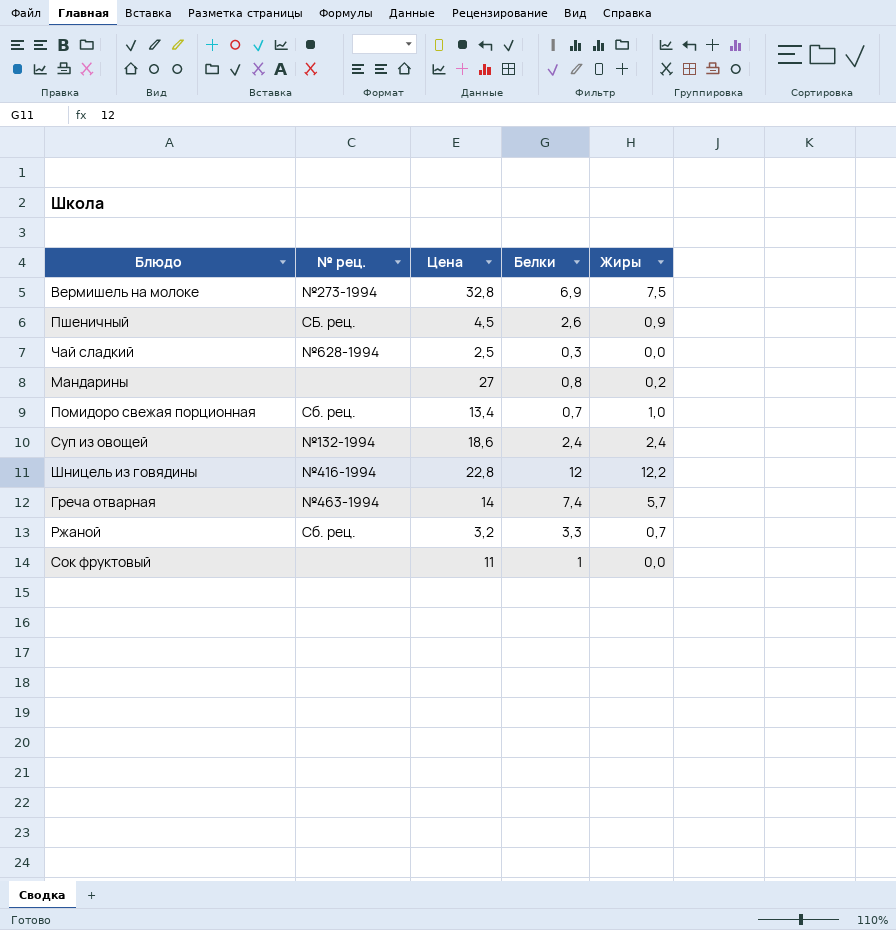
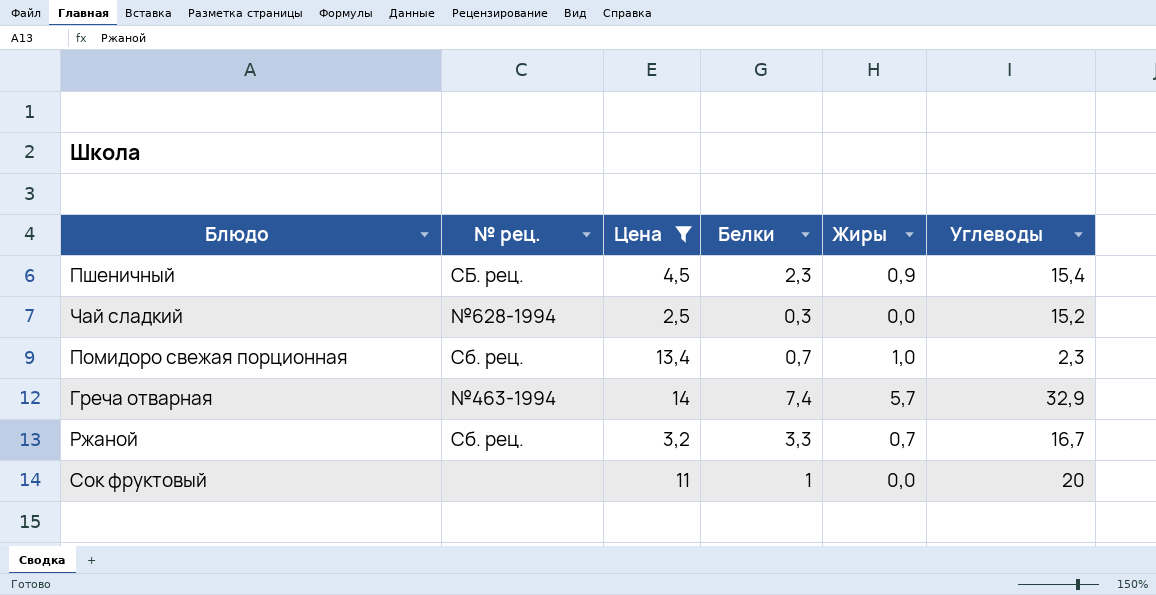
filter: none -> Цена <= 14
column Углеводы | position: none -> 6
Пшеничный | Белки: 2,6 -> 2,3

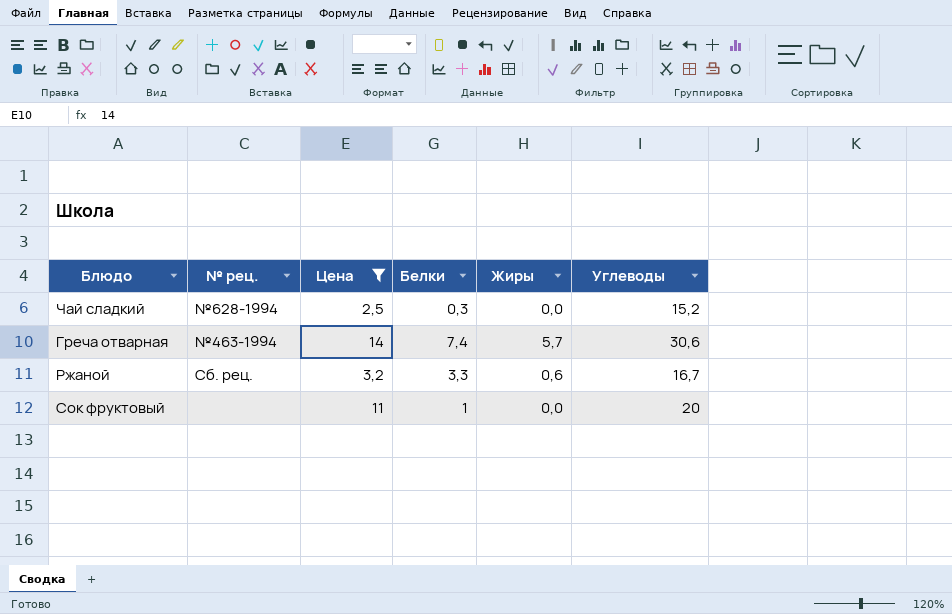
row Пшеничный: СБ. рец. | 4,5 | 2,3 | 0,9 | 15,4 -> none
row Помидоро свежая порционная: Сб. рец. | 13,4 | 0,7 | 1,0 | 2,3 -> none
Греча отварная | Углеводы: 32,9 -> 30,6
Ржаной | Жиры: 0,7 -> 0,6

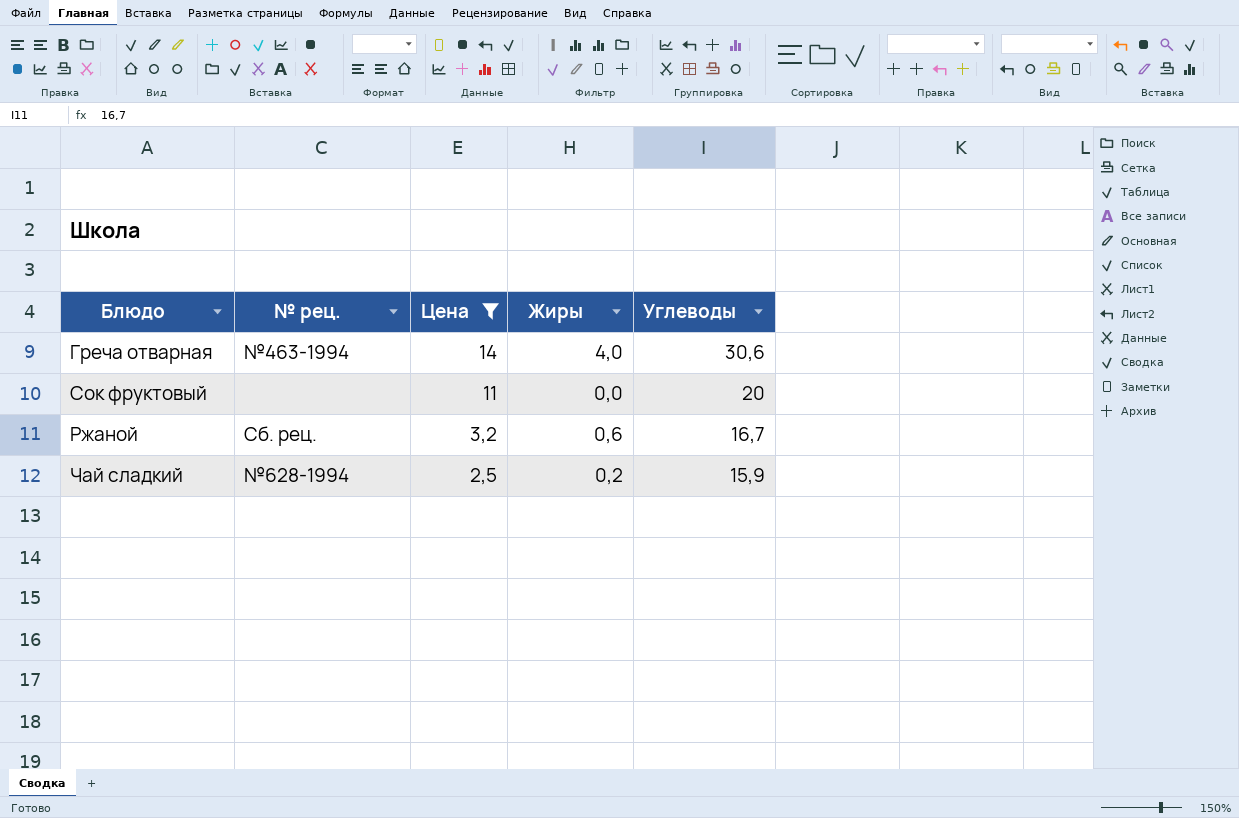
row order: none -> Цена descending
column Белки | position: 4 -> none
Греча отварная | Жиры: 5,7 -> 4,0
Чай сладкий | Жиры: 0,0 -> 0,2
Чай сладкий | Углеводы: 15,2 -> 15,9

